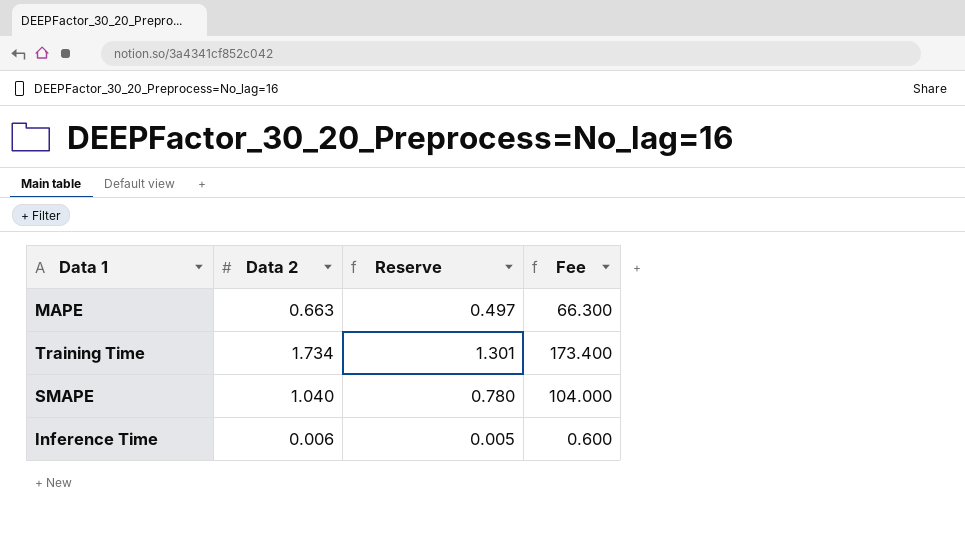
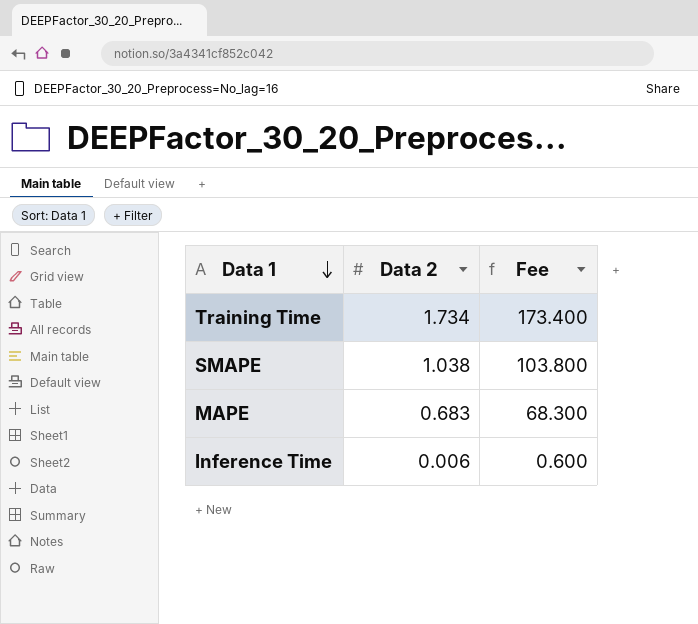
row order: none -> Data 1 descending
column Reserve | formula: [Data 2] * 0.75 -> none
SMAPE | Data 2: 1.040 -> 1.038
SMAPE | Fee: 104.000 -> 103.800
MAPE | Data 2: 0.663 -> 0.683
MAPE | Fee: 66.300 -> 68.300

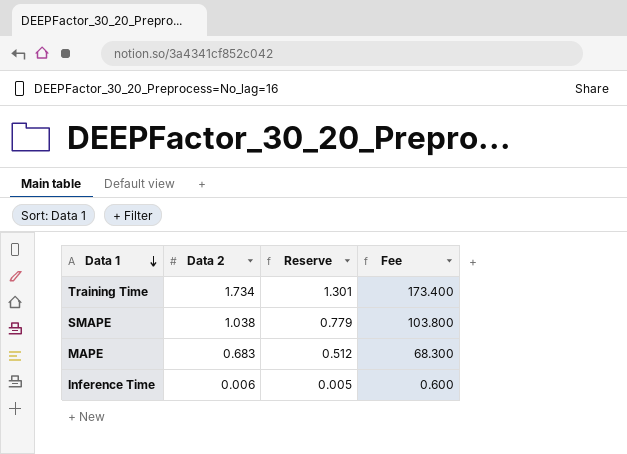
column Reserve | formula: none -> [Data 2] * 0.75

